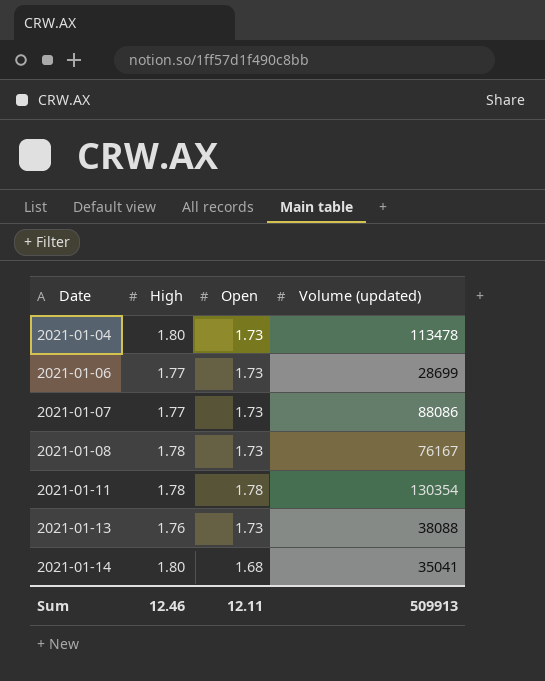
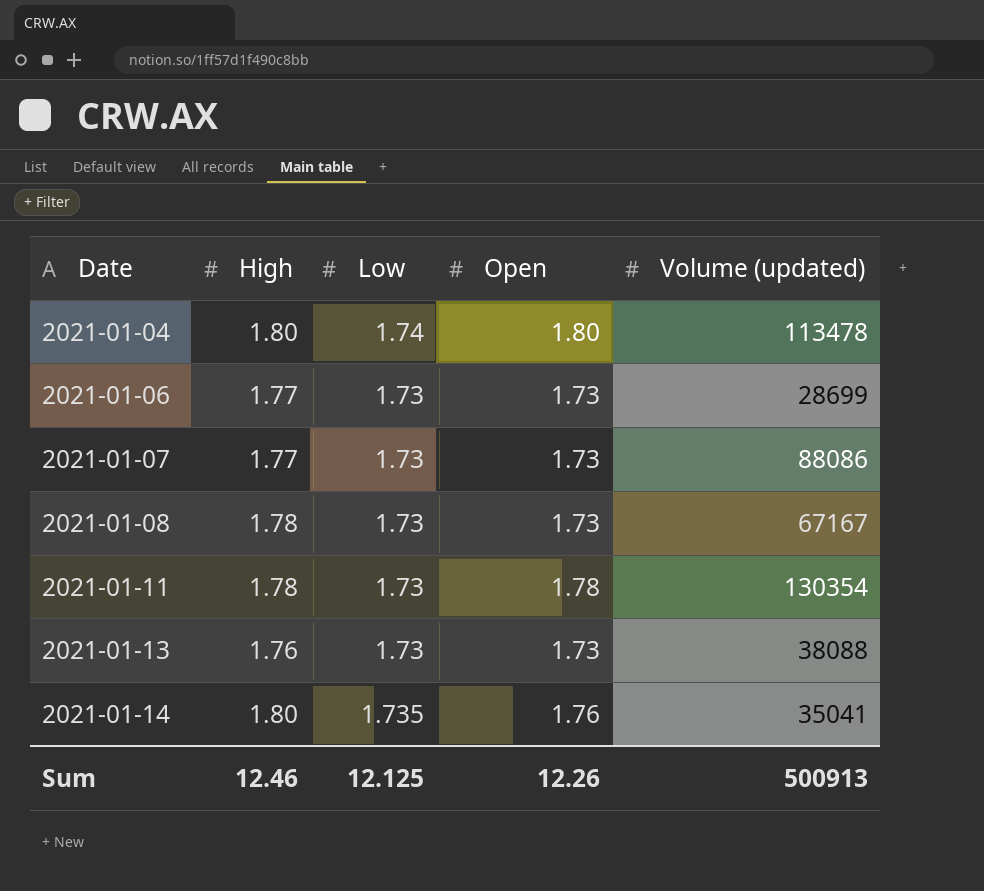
column Low | position: none -> 3
2021-01-04 | Open: 1.73 -> 1.80
2021-01-08 | Volume (updated): 76167 -> 67167
2021-01-14 | Open: 1.68 -> 1.76
Sum | Open: 12.11 -> 12.26
Sum | Volume (updated): 509913 -> 500913

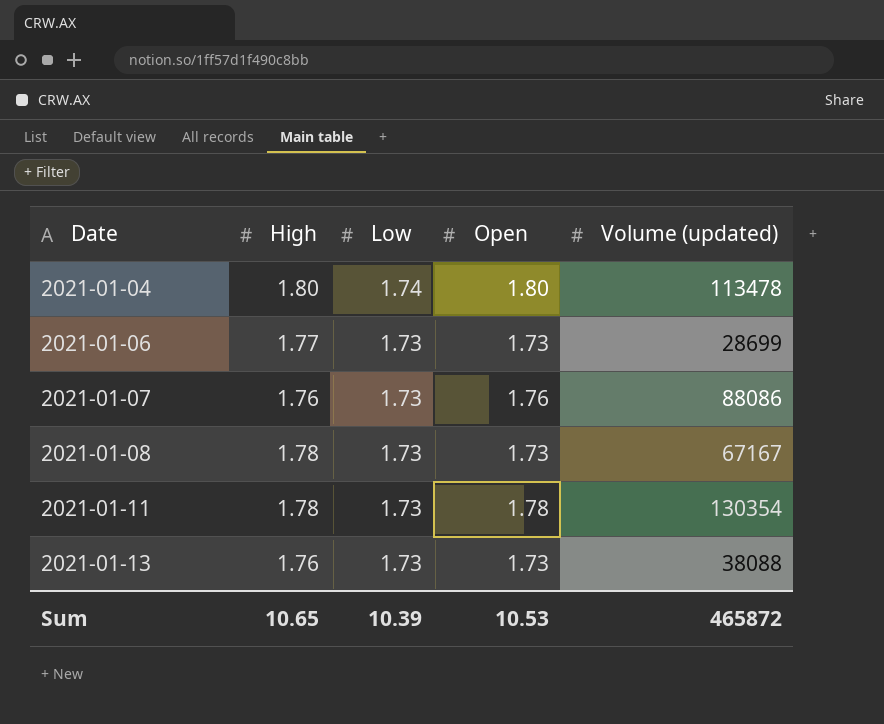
row 2021-01-14: 1.80 | 1.735 | 1.76 | 35041 -> none
2021-01-07 | High: 1.77 -> 1.76
2021-01-07 | Open: 1.73 -> 1.76
Sum | High: 12.46 -> 10.65
Sum | Low: 12.125 -> 10.39
Sum | Open: 12.26 -> 10.53
Sum | Volume (updated): 500913 -> 465872

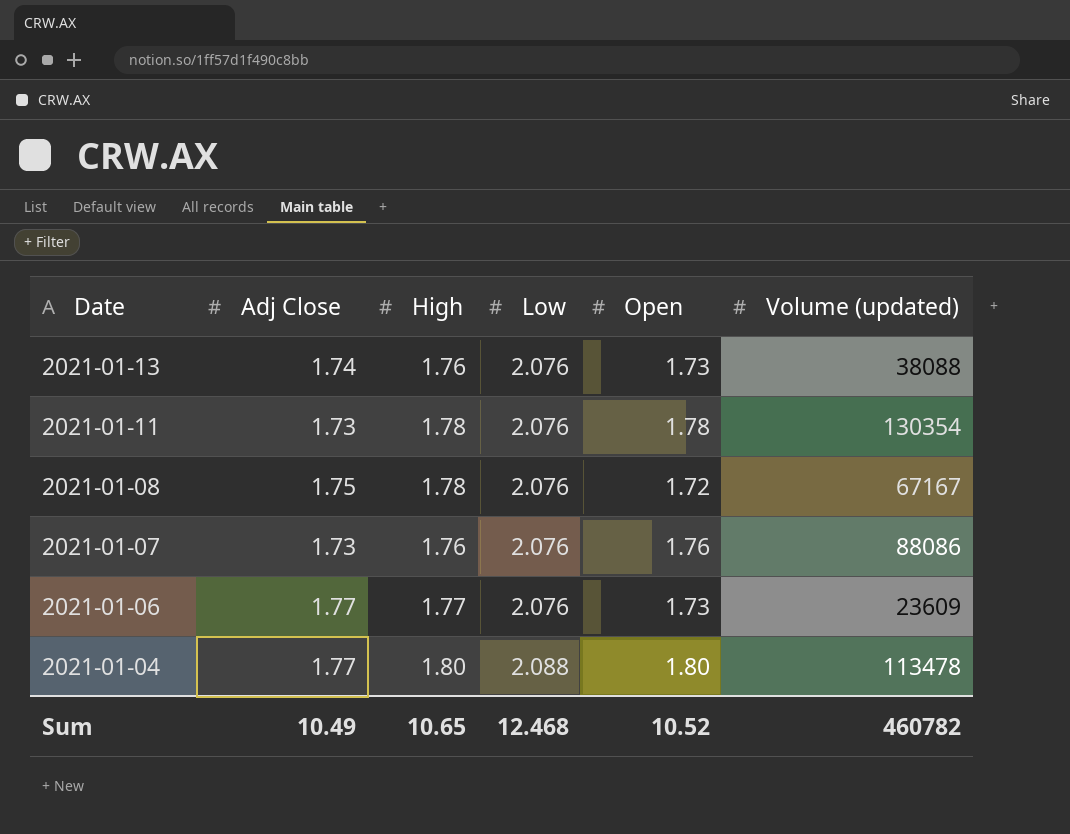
row order: Date ascending -> Date descending
column Adj Close | position: none -> 2
2021-01-13 | Low: 1.73 -> 2.076
2021-01-11 | Low: 1.73 -> 2.076
2021-01-08 | Low: 1.73 -> 2.076
2021-01-08 | Open: 1.73 -> 1.72
2021-01-07 | Low: 1.73 -> 2.076
2021-01-06 | Low: 1.73 -> 2.076
2021-01-06 | Volume (updated): 28699 -> 23609
2021-01-04 | Low: 1.74 -> 2.088
Sum | Low: 10.39 -> 12.468
Sum | Open: 10.53 -> 10.52
Sum | Volume (updated): 465872 -> 460782

